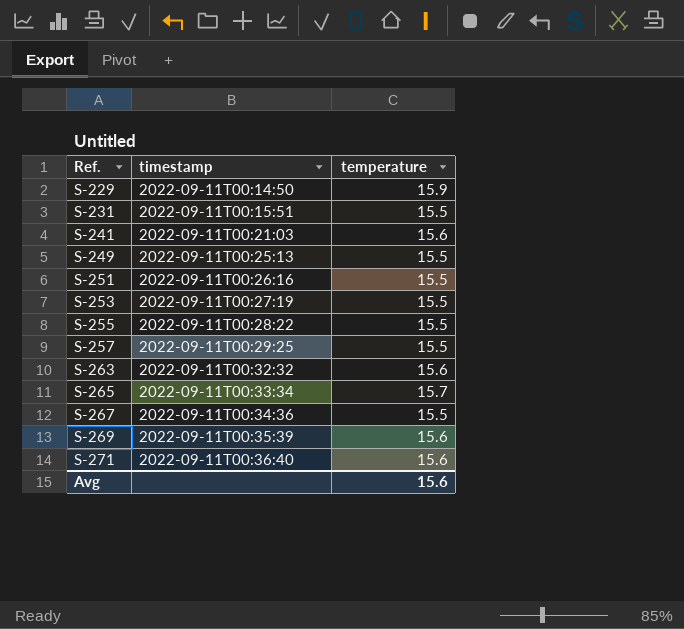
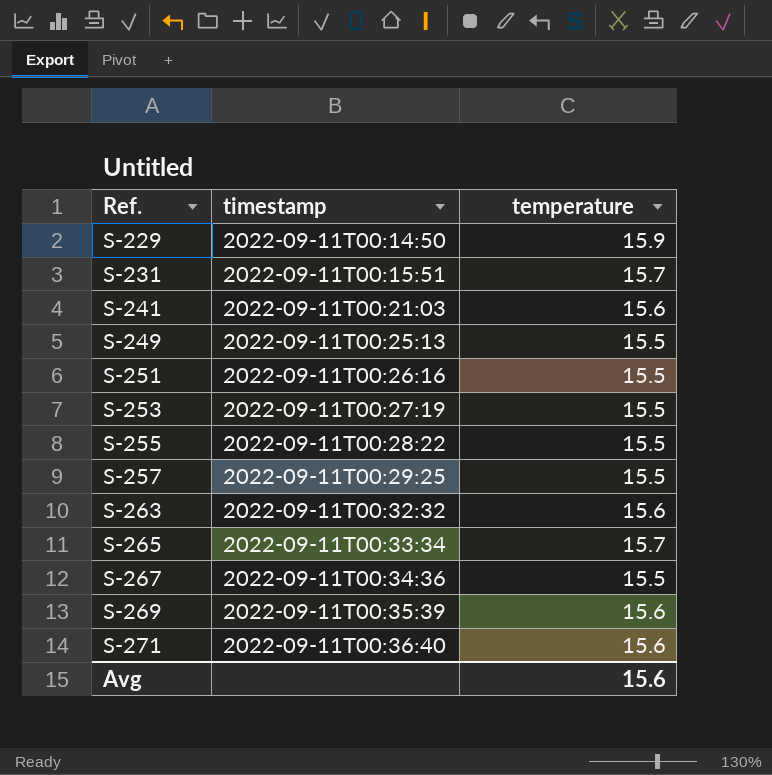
S-231 | temperature: 15.5 -> 15.7

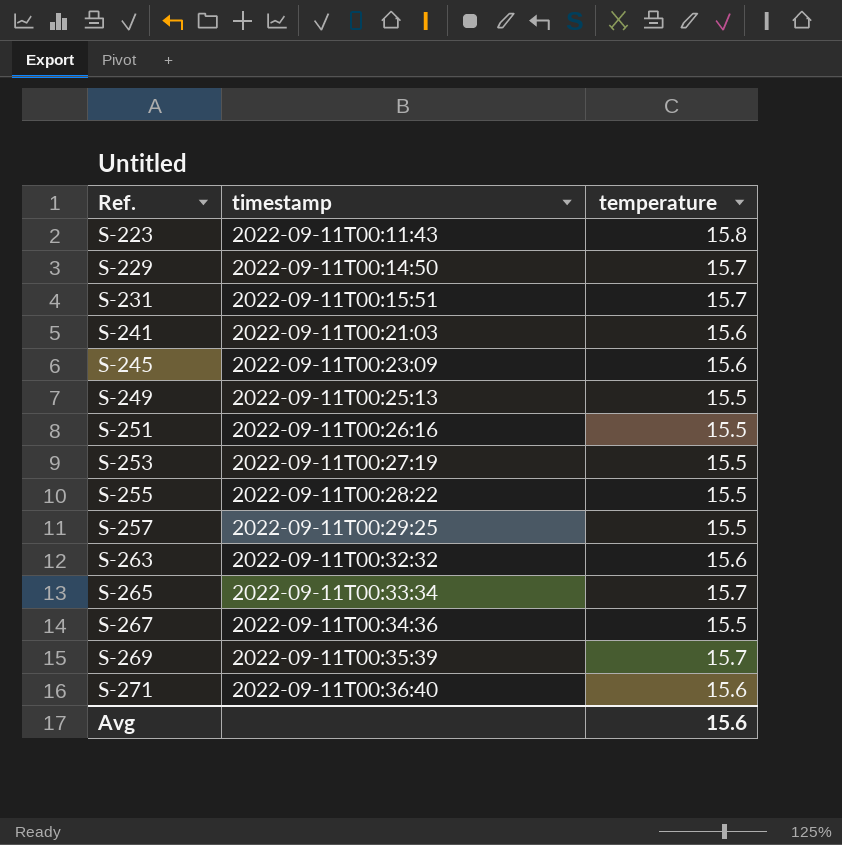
row S-223: none -> 2022-09-11T00:11:43 | 15.8
S-229 | temperature: 15.9 -> 15.7
row S-245: none -> 2022-09-11T00:23:09 | 15.6
S-269 | temperature: 15.6 -> 15.7

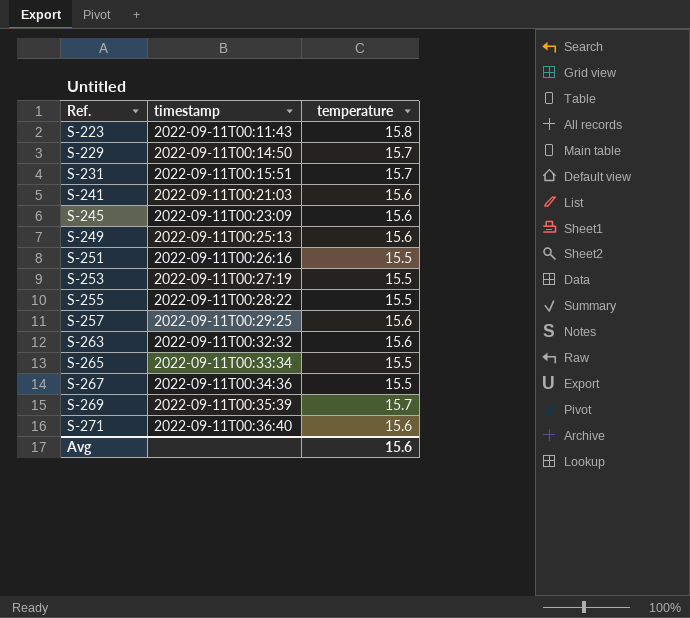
S-249 | temperature: 15.5 -> 15.6
S-257 | temperature: 15.5 -> 15.6
S-265 | temperature: 15.7 -> 15.5

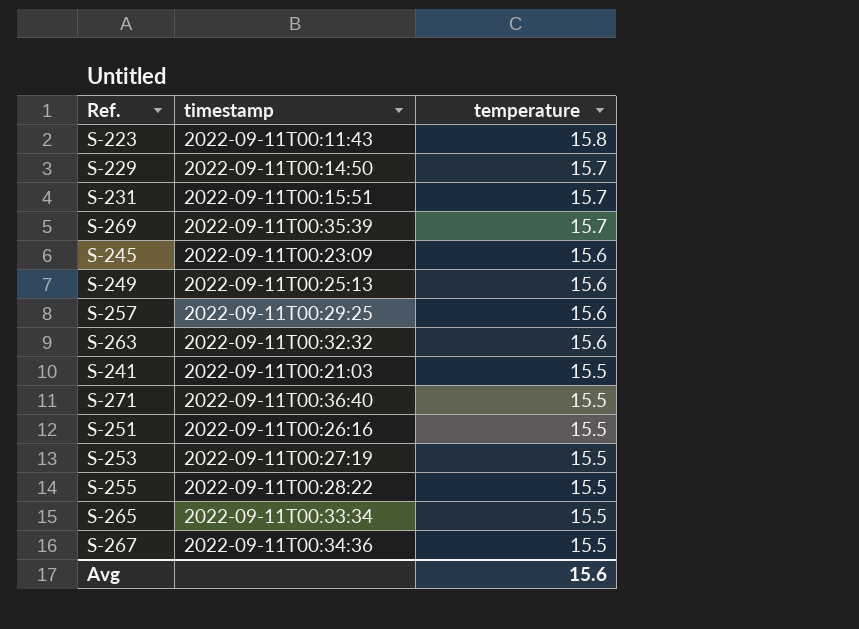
row order: Ref. ascending -> temperature descending
S-241 | temperature: 15.6 -> 15.5
S-271 | temperature: 15.6 -> 15.5

